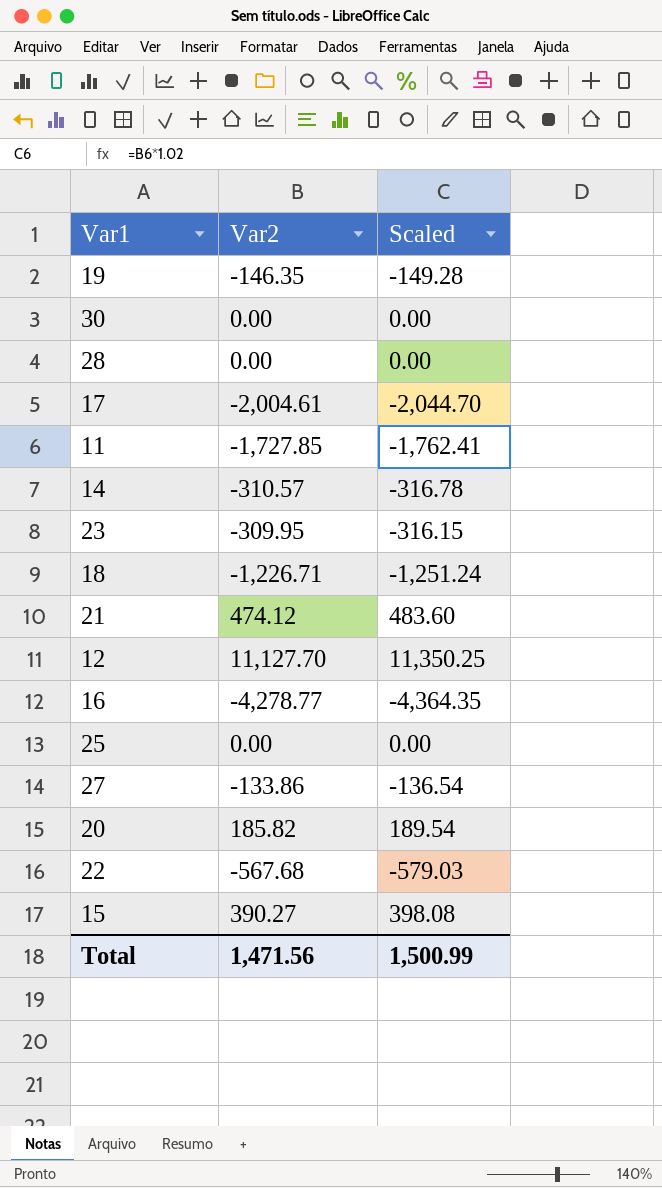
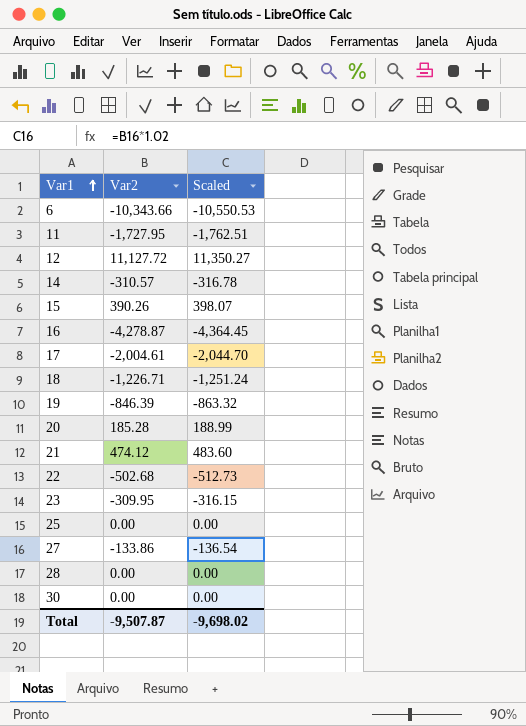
row order: none -> Var1 ascending
row 6: none -> -10,343.66 | -10,550.53
11 | Var2: -1,727.85 -> -1,727.95
11 | Scaled: -1,762.41 -> -1,762.51
12 | Var2: 11,127.70 -> 11,127.72
12 | Scaled: 11,350.25 -> 11,350.27
15 | Var2: 390.27 -> 390.26
15 | Scaled: 398.08 -> 398.07
16 | Var2: -4,278.77 -> -4,278.87
16 | Scaled: -4,364.35 -> -4,364.45
19 | Var2: -146.35 -> -846.39
19 | Scaled: -149.28 -> -863.32
20 | Var2: 185.82 -> 185.28
20 | Scaled: 189.54 -> 188.99
22 | Var2: -567.68 -> -502.68
22 | Scaled: -579.03 -> -512.73
Total | Var2: 1,471.56 -> -9,507.87
Total | Scaled: 1,500.99 -> -9,698.02

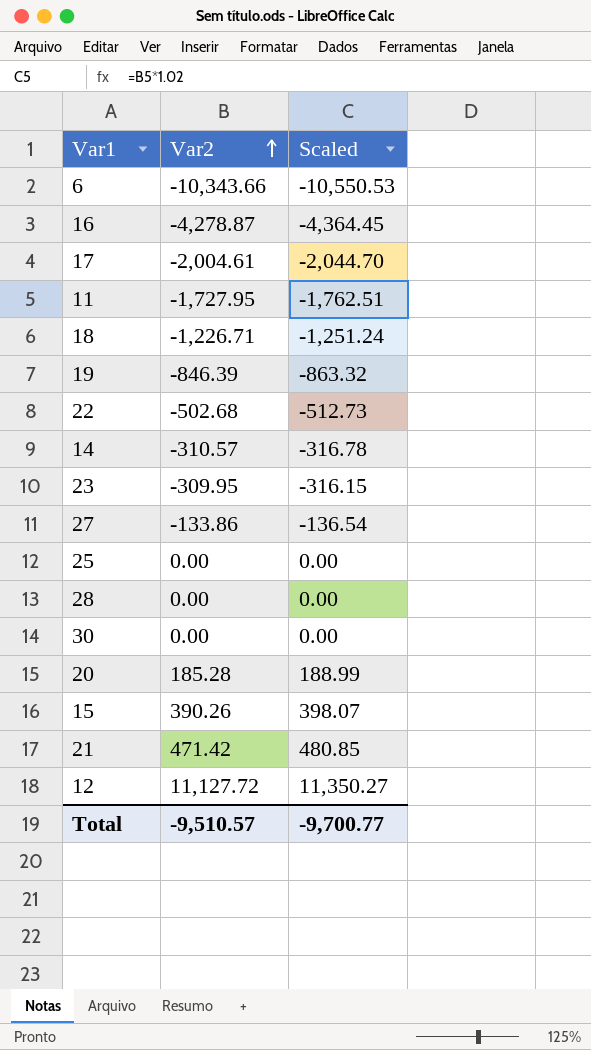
row order: Var1 ascending -> Var2 ascending
21 | Var2: 474.12 -> 471.42
21 | Scaled: 483.60 -> 480.85
Total | Var2: -9,507.87 -> -9,510.57
Total | Scaled: -9,698.02 -> -9,700.77

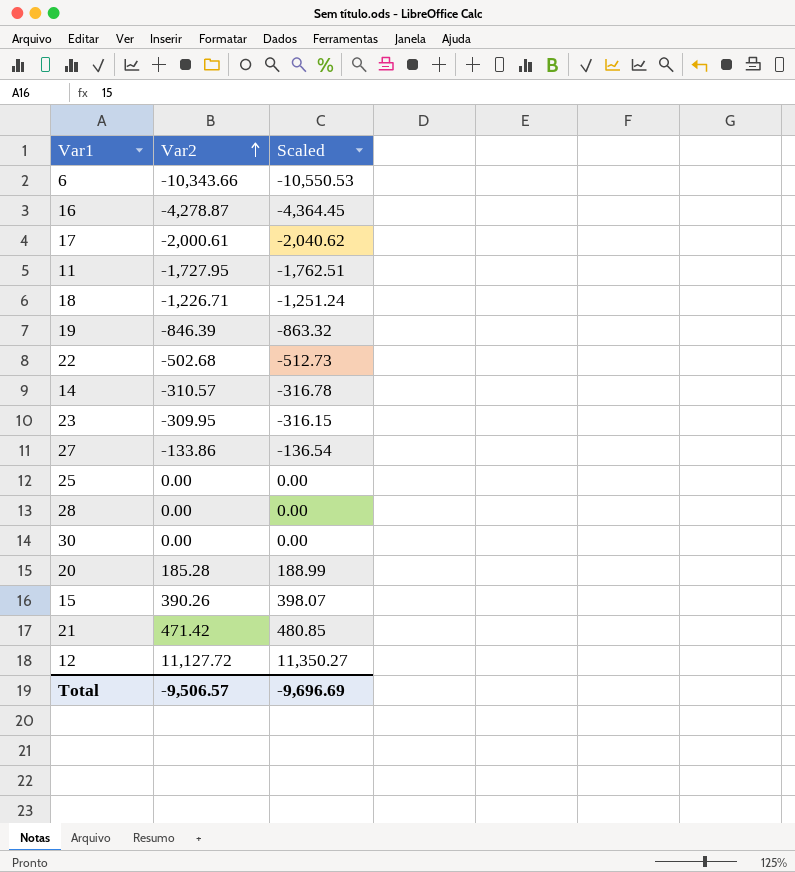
17 | Var2: -2,004.61 -> -2,000.61
17 | Scaled: -2,044.70 -> -2,040.62
Total | Var2: -9,510.57 -> -9,506.57
Total | Scaled: -9,700.77 -> -9,696.69

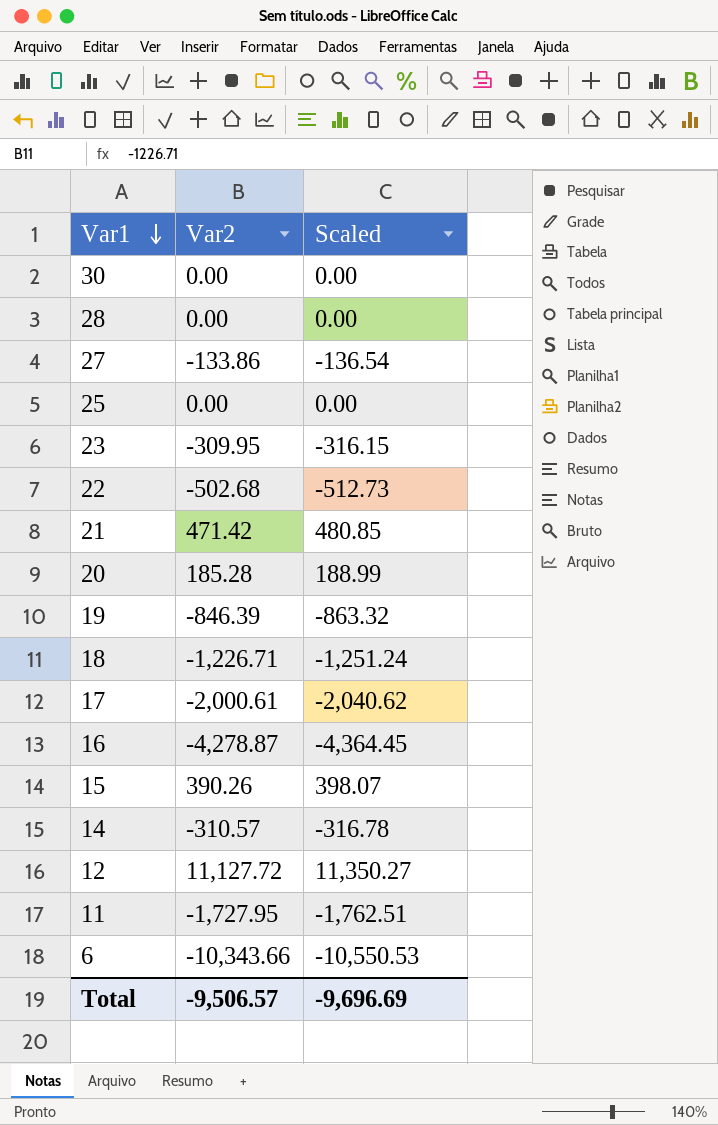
row order: Var2 ascending -> Var1 descending

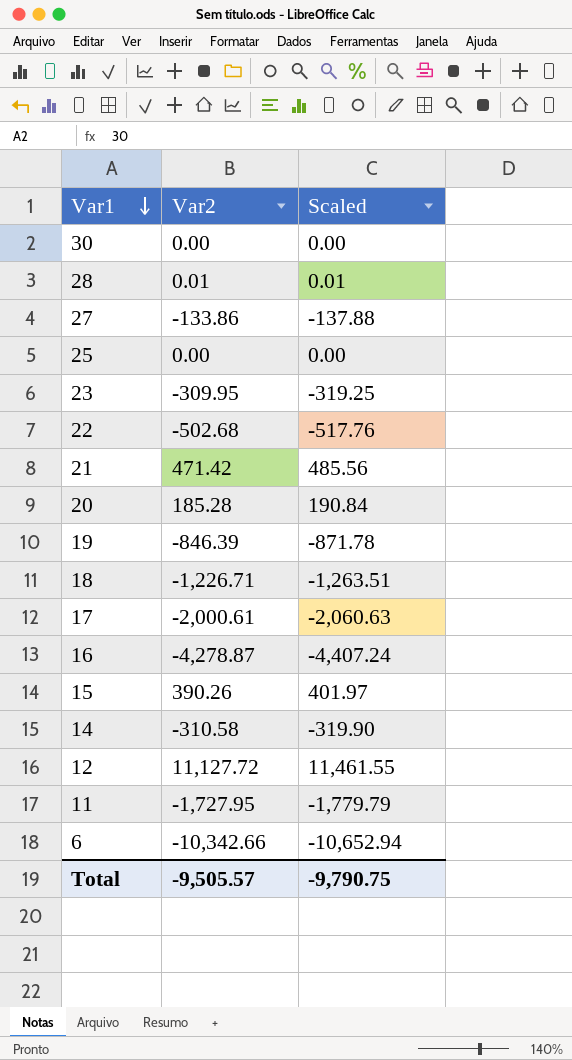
column Scaled | formula: [Var2] * 1.02 -> [Var2] * 1.03
28 | Var2: 0.00 -> 0.01
14 | Var2: -310.57 -> -310.58
6 | Var2: -10,343.66 -> -10,342.66
Total | Var2: -9,506.57 -> -9,505.57
Total | Scaled: -9,696.69 -> -9,790.75

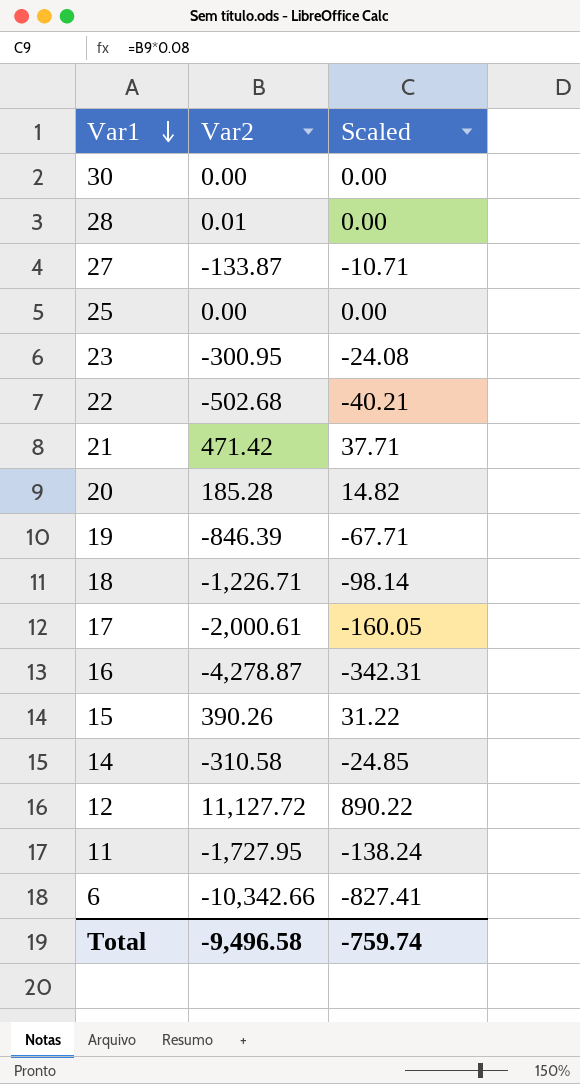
column Scaled | formula: [Var2] * 1.03 -> [Var2] * 0.08
27 | Var2: -133.86 -> -133.87
23 | Var2: -309.95 -> -300.95
Total | Var2: -9,505.57 -> -9,496.58
Total | Scaled: -9,790.75 -> -759.74

